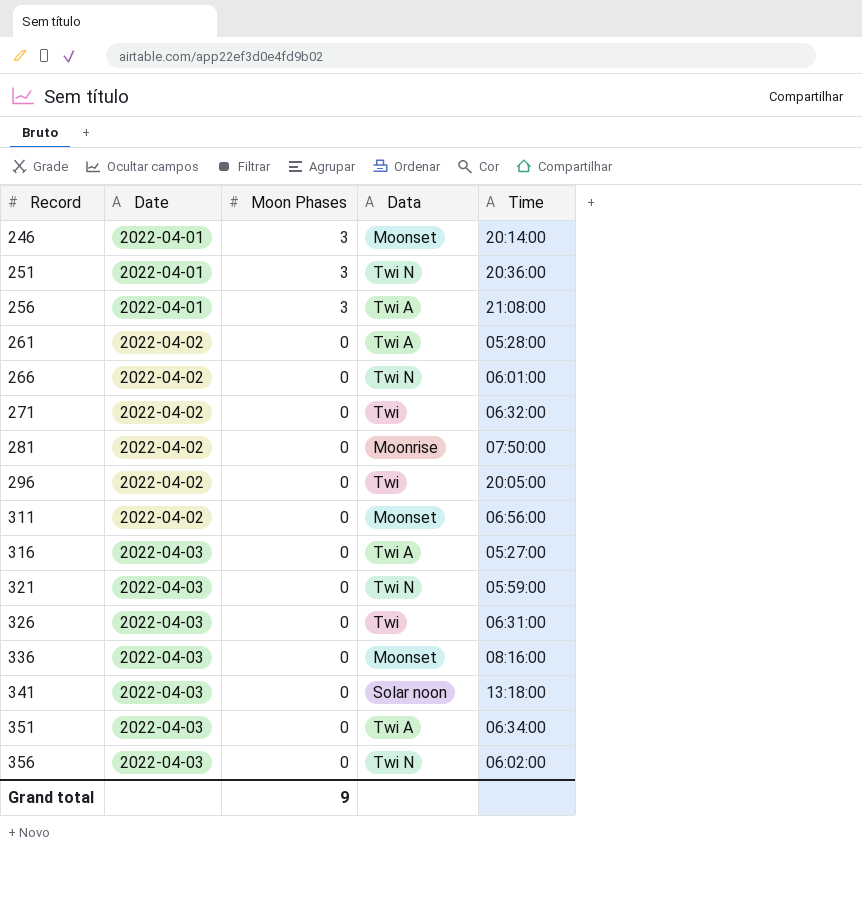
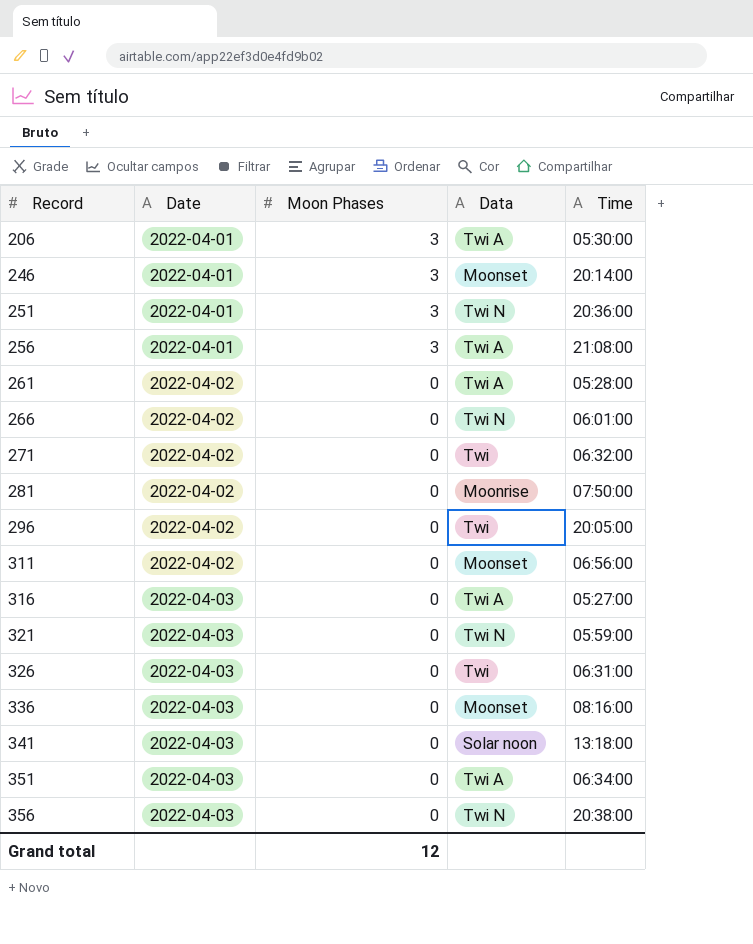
row 206: none -> 2022-04-01 | 3 | Twi A | 05:30:00
356 | Time: 06:02:00 -> 20:38:00
Grand total | Moon Phases: 9 -> 12

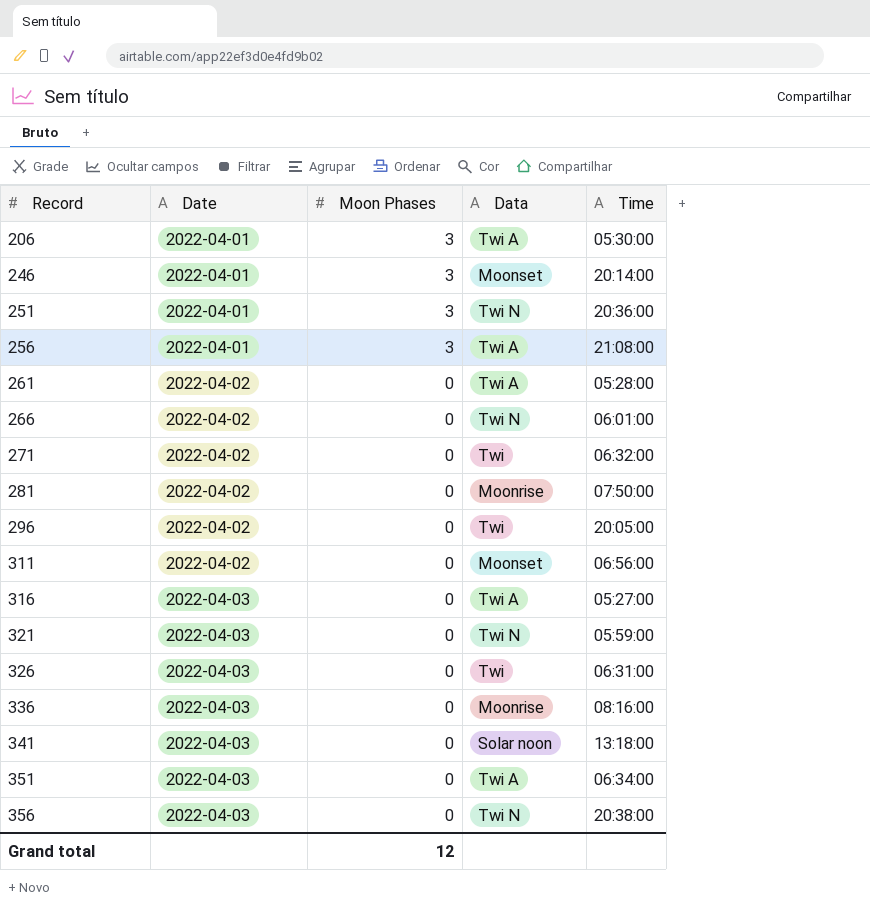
336 | Data: Moonset -> Moonrise

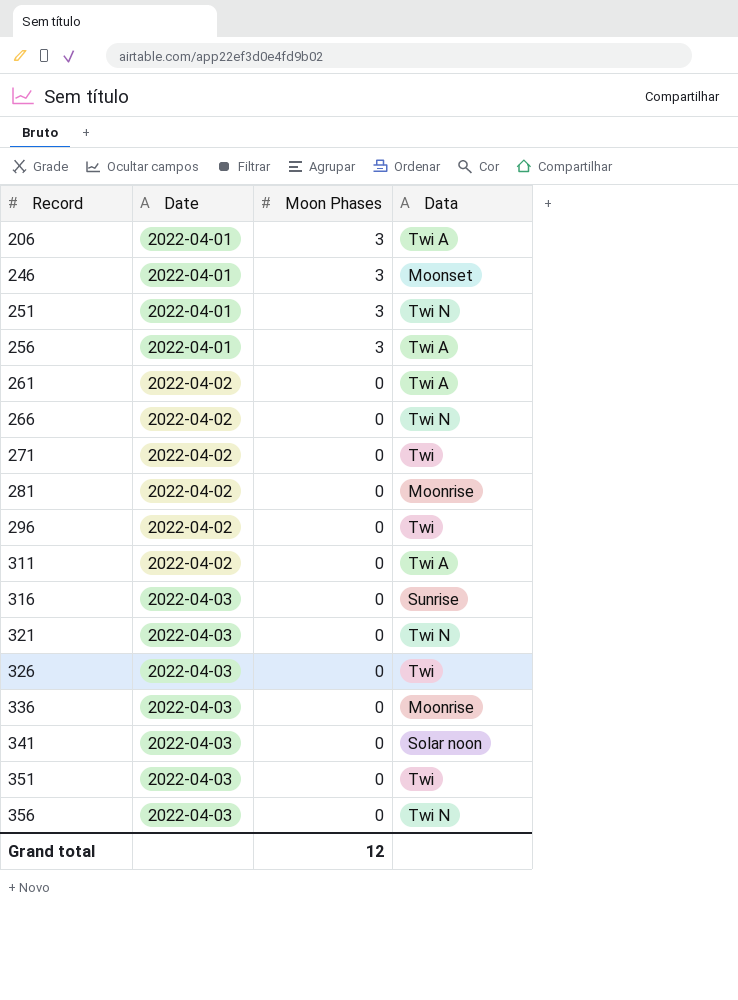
column Time | position: 5 -> none
311 | Data: Moonset -> Twi A
316 | Data: Twi A -> Sunrise
351 | Data: Twi A -> Twi

